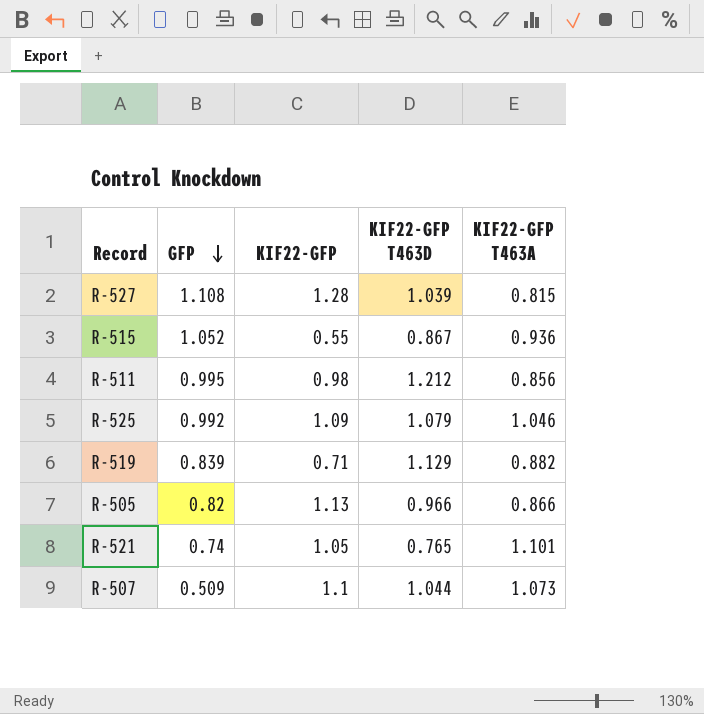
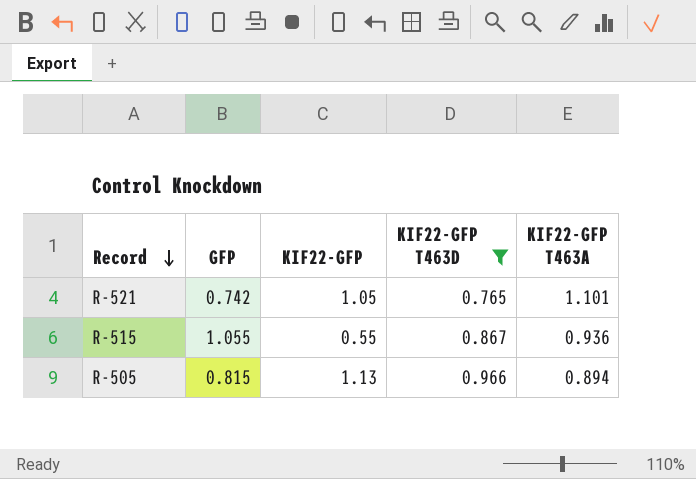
filter: none -> KIF22-GFP T463D <= 0.966
row order: GFP descending -> Record descending
R-521 | GFP: 0.74 -> 0.742
R-515 | GFP: 1.052 -> 1.055
R-505 | GFP: 0.82 -> 0.815
R-505 | KIF22-GFP T463A: 0.866 -> 0.894

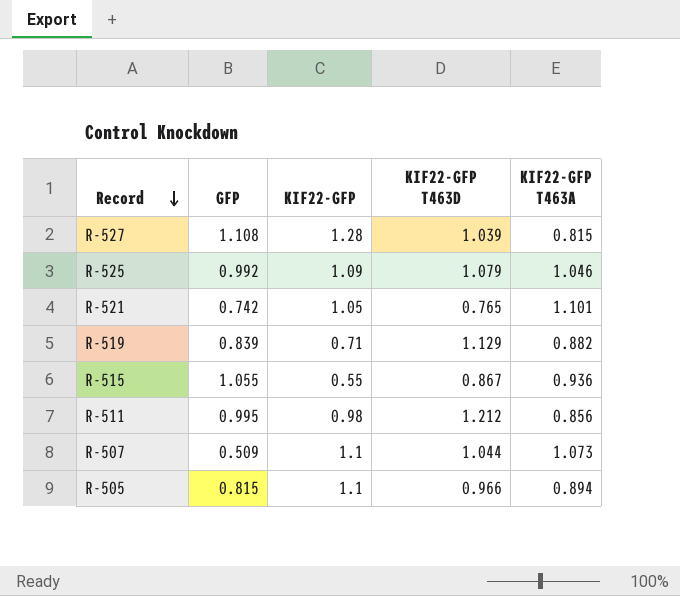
filter: KIF22-GFP T463D <= 0.966 -> none
R-505 | KIF22-GFP: 1.13 -> 1.1

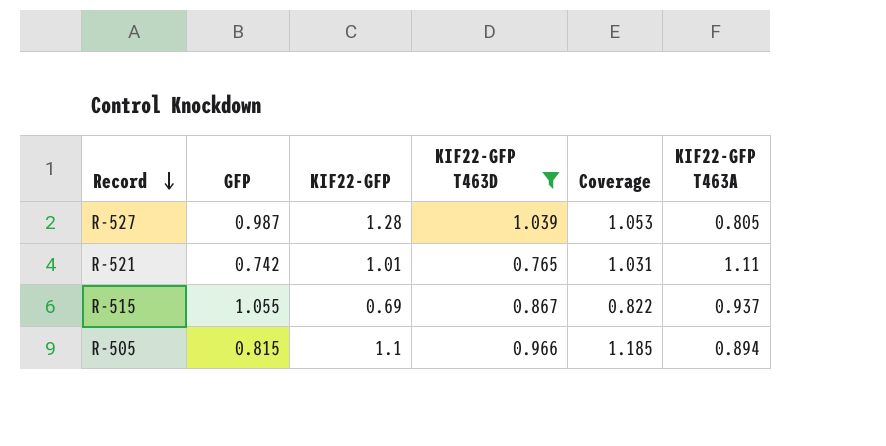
filter: none -> KIF22-GFP T463D <= 1.039
column Coverage | formula: none -> [KIF22-GFP T463D] / [GFP]
R-527 | GFP: 1.108 -> 0.987
R-527 | KIF22-GFP T463A: 0.815 -> 0.805
R-521 | KIF22-GFP: 1.05 -> 1.01
R-521 | KIF22-GFP T463A: 1.101 -> 1.11
R-515 | KIF22-GFP: 0.55 -> 0.69
R-515 | KIF22-GFP T463A: 0.936 -> 0.937

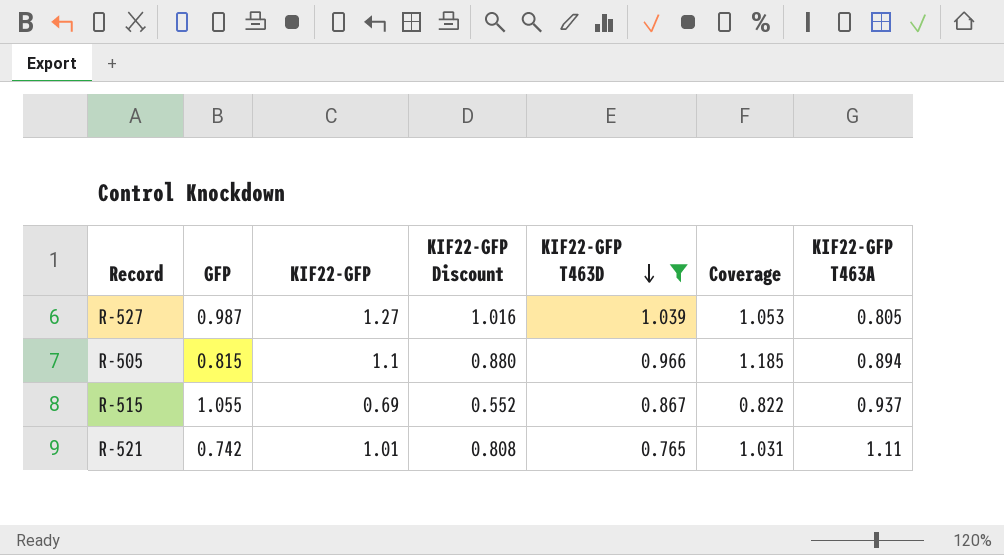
row order: Record descending -> KIF22-GFP T463D descending
column KIF22-GFP Discount | formula: none -> [KIF22-GFP] * 0.8
R-527 | KIF22-GFP: 1.28 -> 1.27

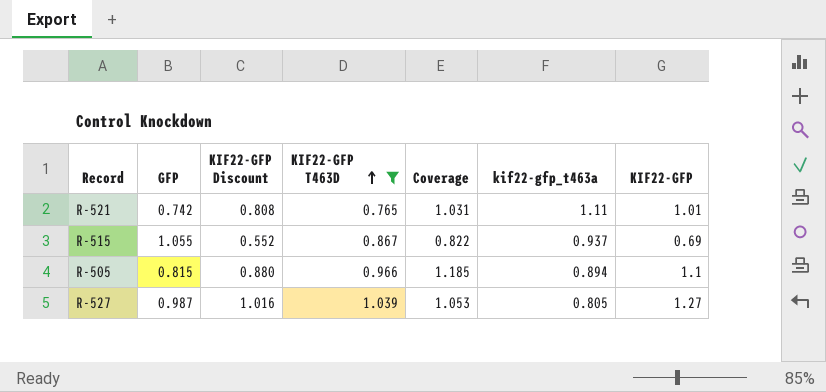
row order: KIF22-GFP T463D descending -> KIF22-GFP T463D ascending
column name: KIF22-GFP T463A -> kif22-gfp_t463a
column KIF22-GFP | position: 3 -> 7

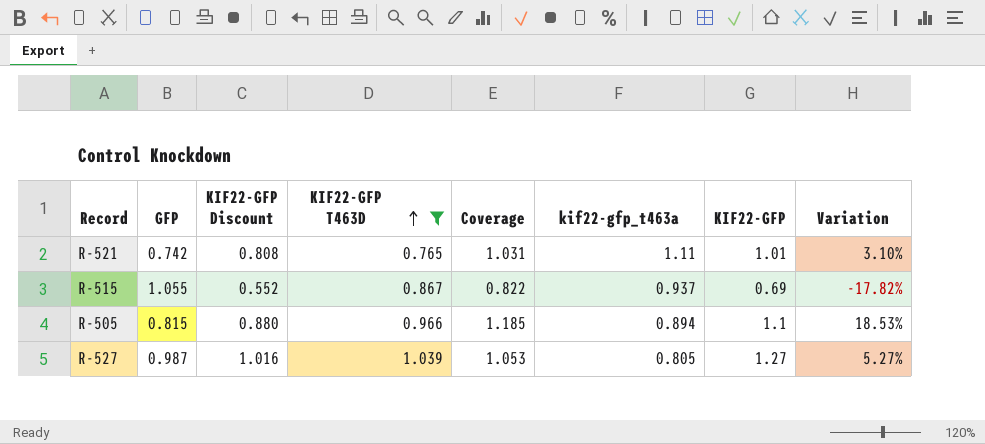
column Variation | formula: none -> ([KIF22-GFP T463D] - [GFP]) / [GFP]

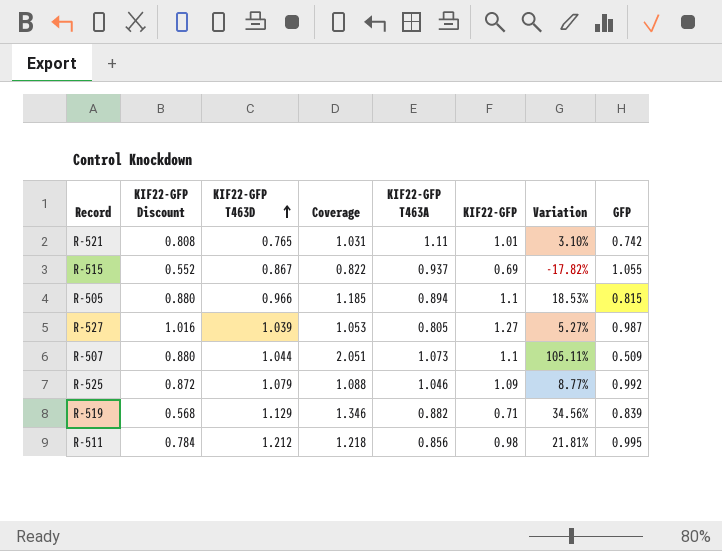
filter: KIF22-GFP T463D <= 1.039 -> none
column name: kif22-gfp_t463a -> KIF22-GFP T463A
column GFP | position: 2 -> 8

